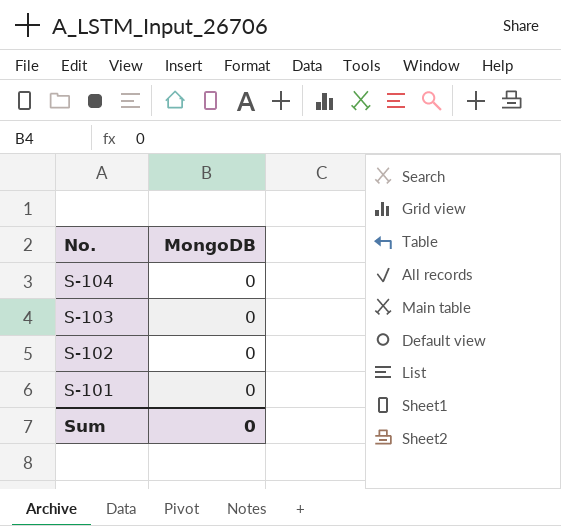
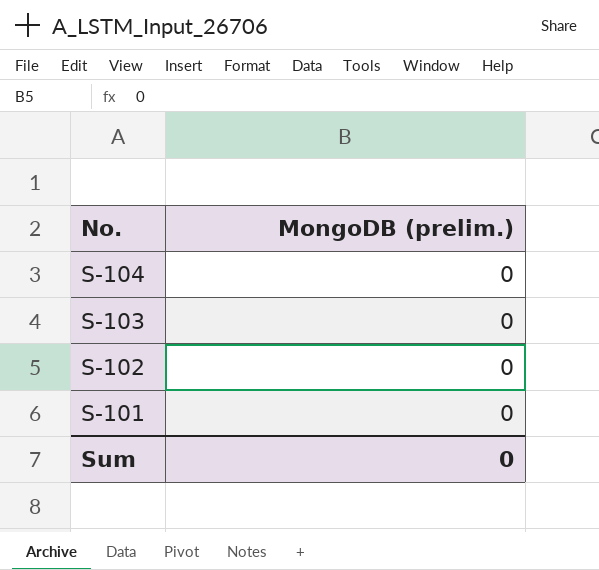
column name: MongoDB -> MongoDB (prelim.)

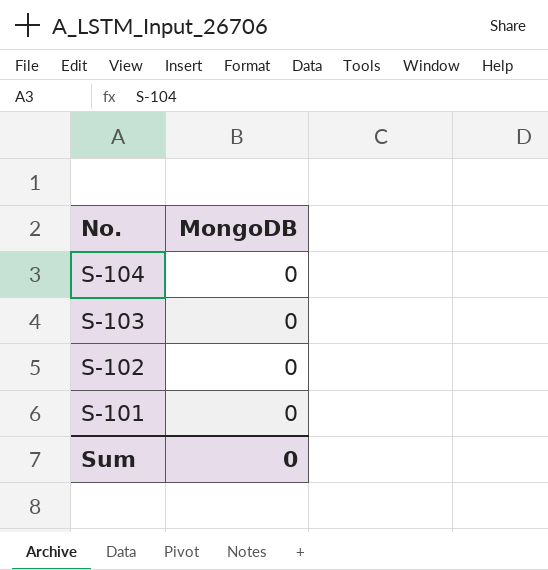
column name: MongoDB (prelim.) -> MongoDB

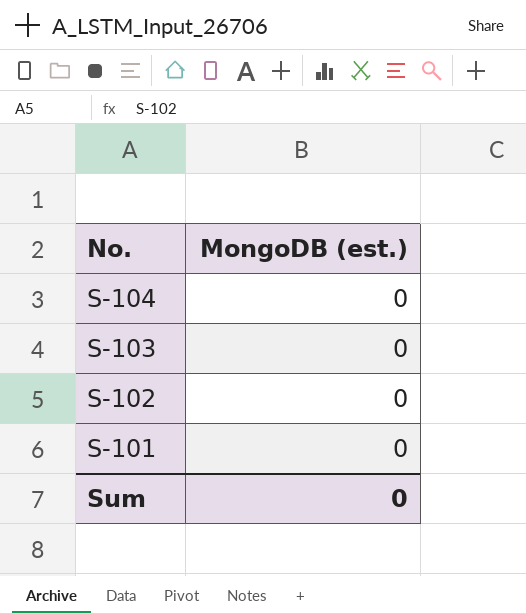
column name: MongoDB -> MongoDB (est.)

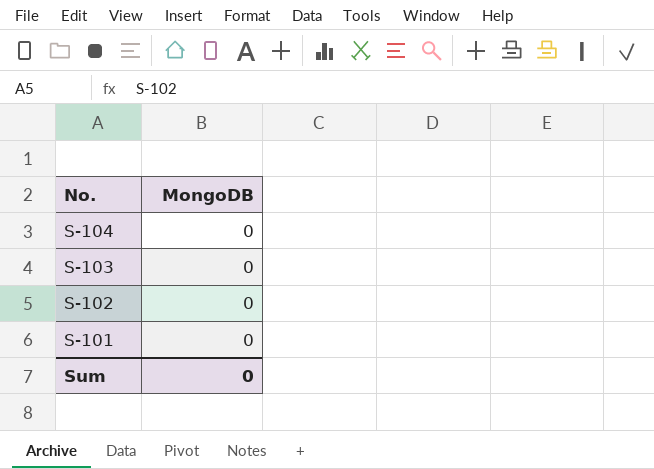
column name: MongoDB (est.) -> MongoDB

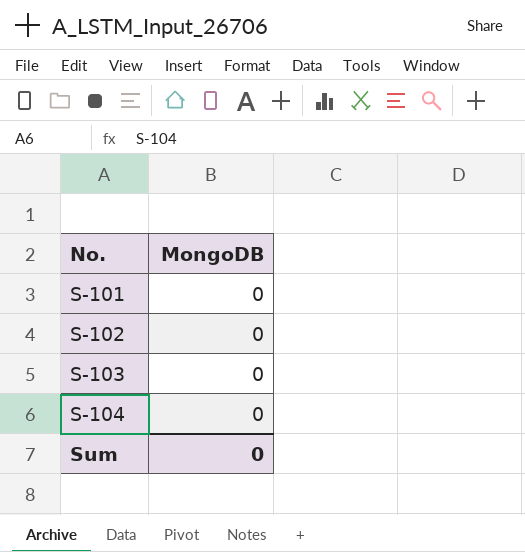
row order: No. descending -> No. ascending

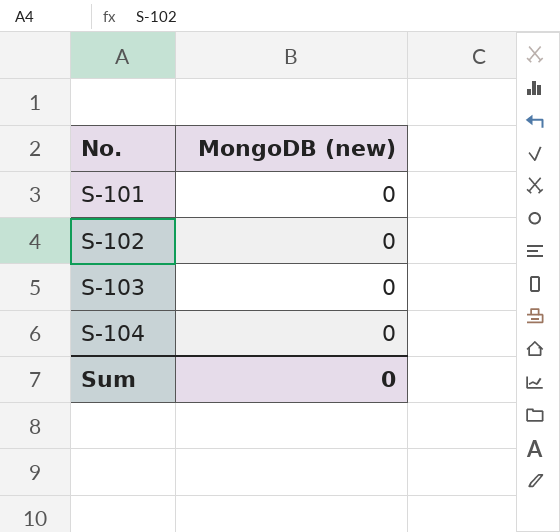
column name: MongoDB -> MongoDB (new)

